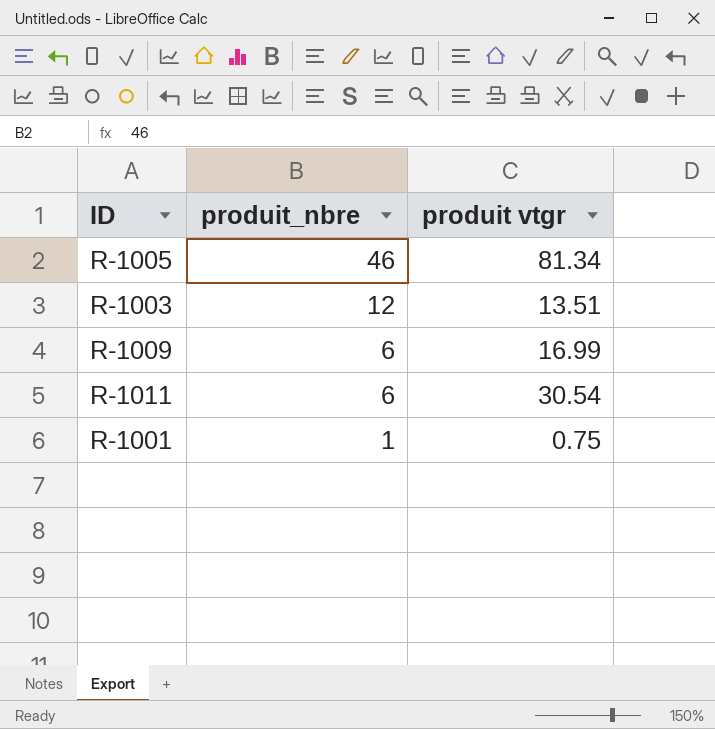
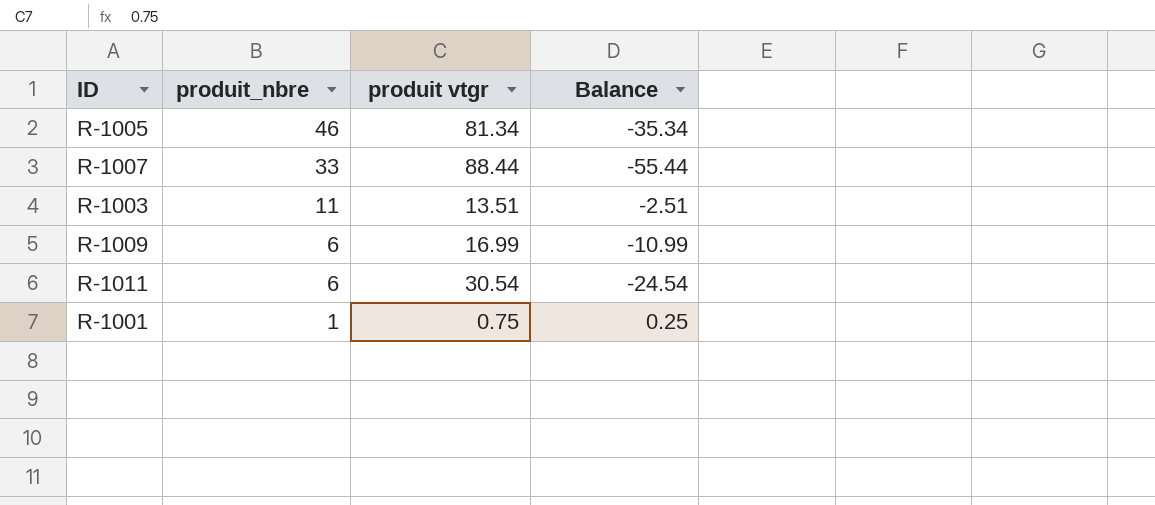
column Balance | formula: none -> [produit_nbre] - [produit vtgr]
row R-1007: none -> 33 | 88.44 | -55.44
R-1003 | produit_nbre: 12 -> 11

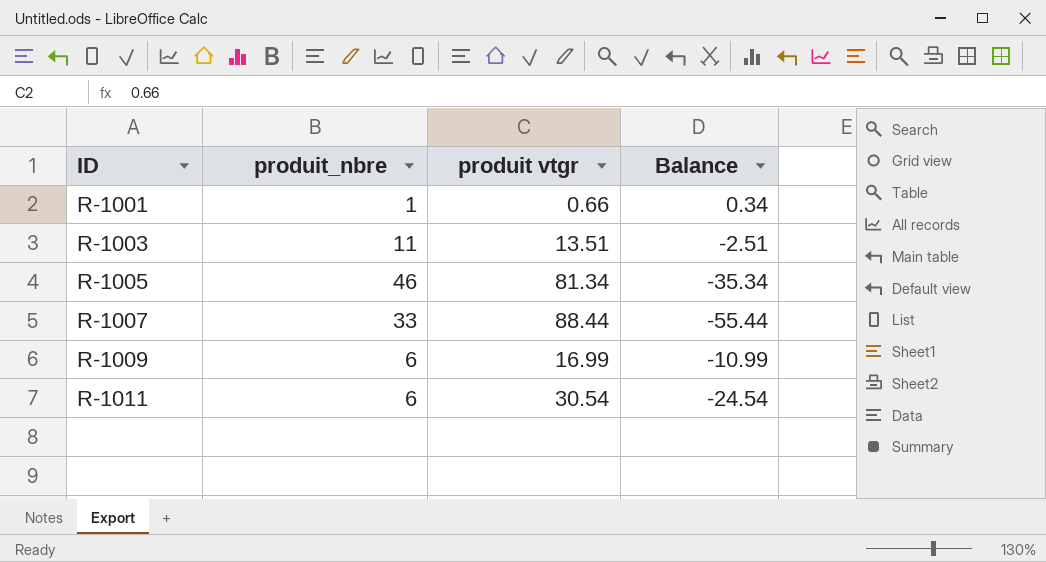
row order: produit_nbre descending -> ID ascending
R-1001 | produit vtgr: 0.75 -> 0.66
R-1001 | Balance: 0.25 -> 0.34

